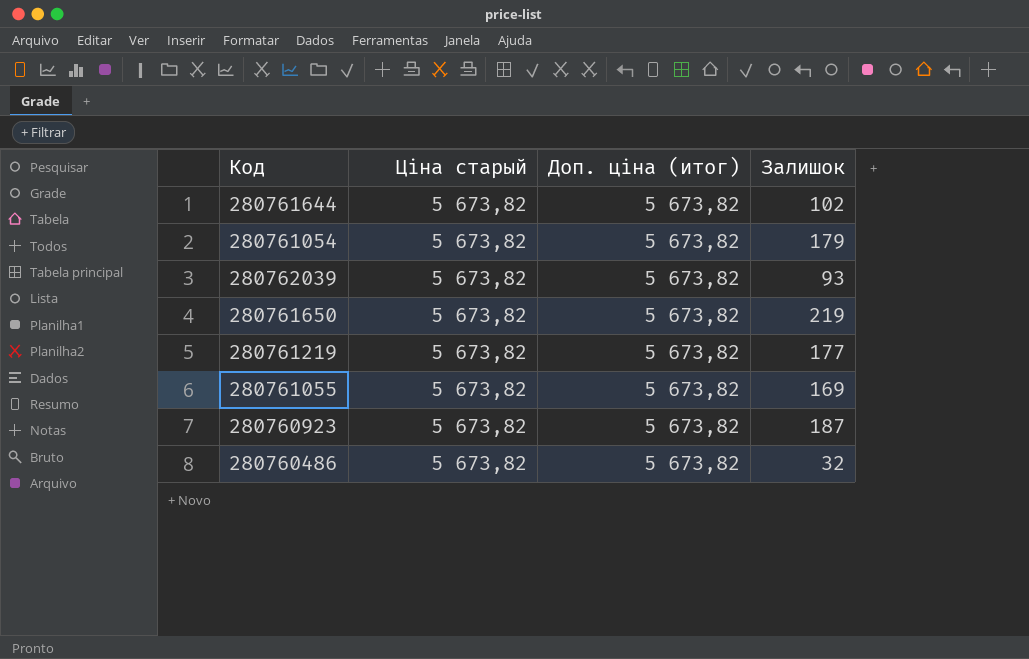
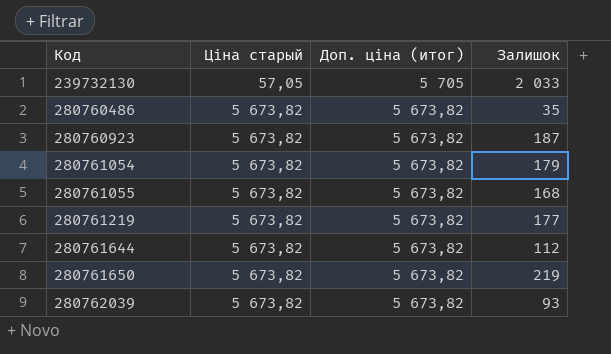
row order: none -> Код ascending
row 239732130: none -> 57,05 | 5 705 | 2 033
280760486 | Залишок: 32 -> 35
280761055 | Залишок: 169 -> 168
280761644 | Залишок: 102 -> 112

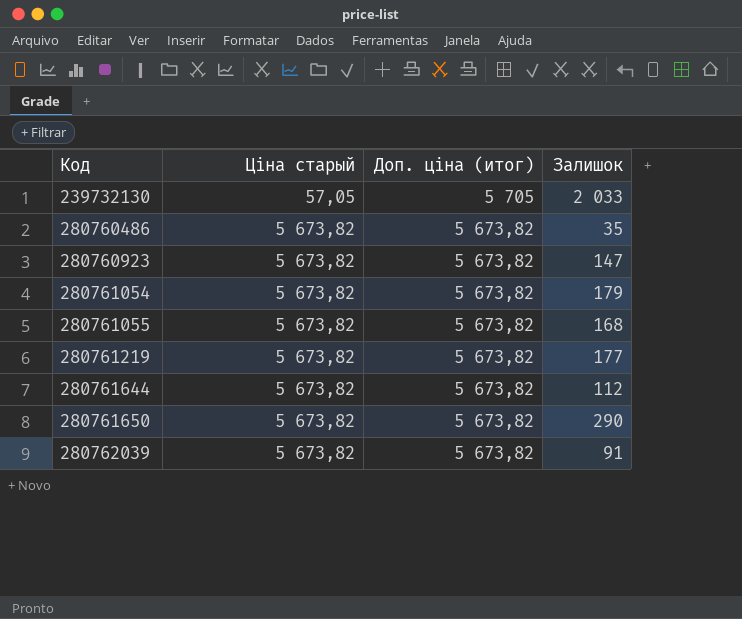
280760923 | Залишок: 187 -> 147
280761650 | Залишок: 219 -> 290
280762039 | Залишок: 93 -> 91

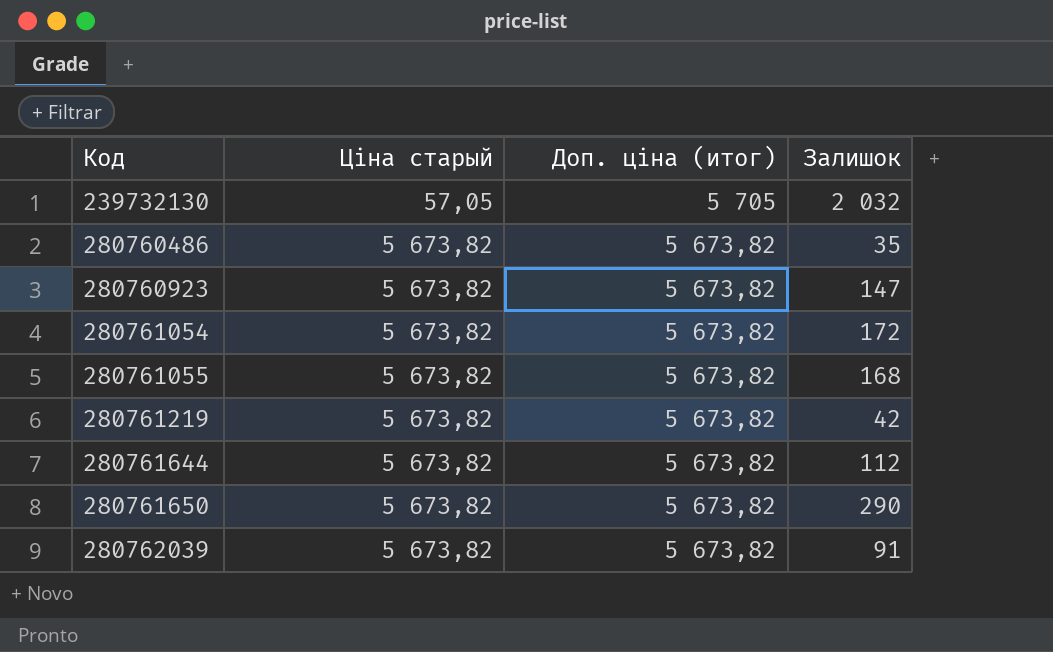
239732130 | Залишок: 2 033 -> 2 032
280761054 | Залишок: 179 -> 172
280761219 | Залишок: 177 -> 42

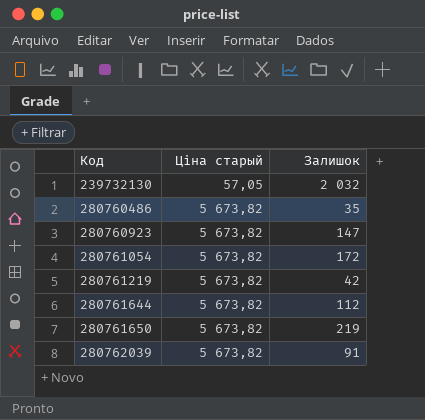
column Доп. ціна (итог) | position: 3 -> none
row 280761055: 5 673,82 | 5 673,82 | 168 -> none
280761650 | Залишок: 290 -> 219

